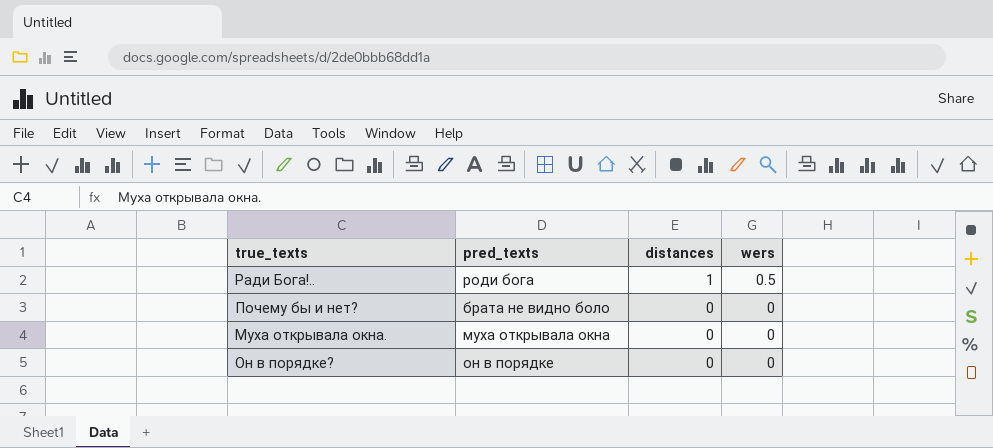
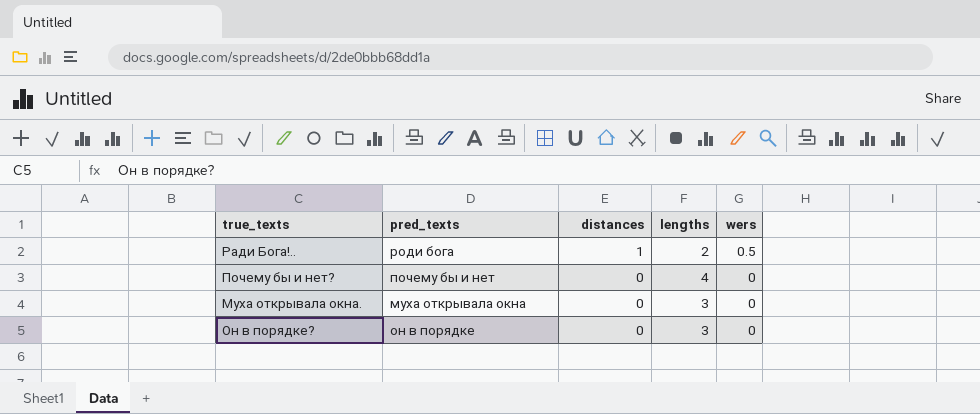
column lengths | position: none -> 4
Почему бы и нет? | pred_texts: брата не видно боло -> почему бы и нет

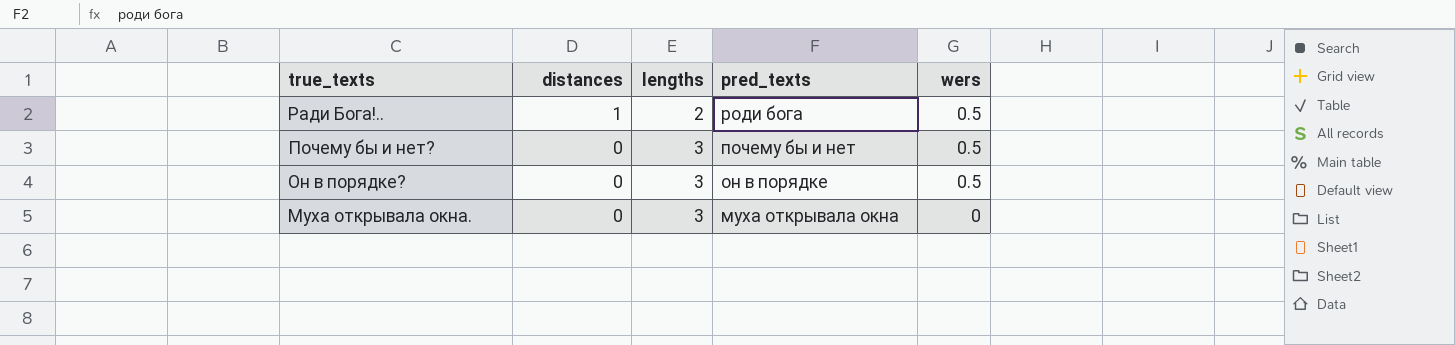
row order: distances descending -> true_texts descending
column pred_texts | position: 2 -> 4
Почему бы и нет? | lengths: 4 -> 3
Почему бы и нет? | wers: 0 -> 0.5
Он в порядке? | wers: 0 -> 0.5

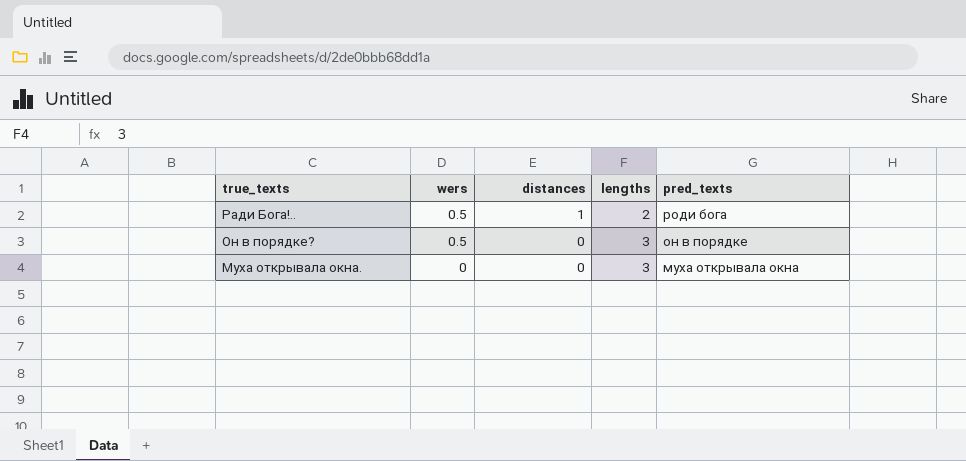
column wers | position: 5 -> 2
row Почему бы и нет?: 0 | 3 | почему бы и нет | 0.5 -> none

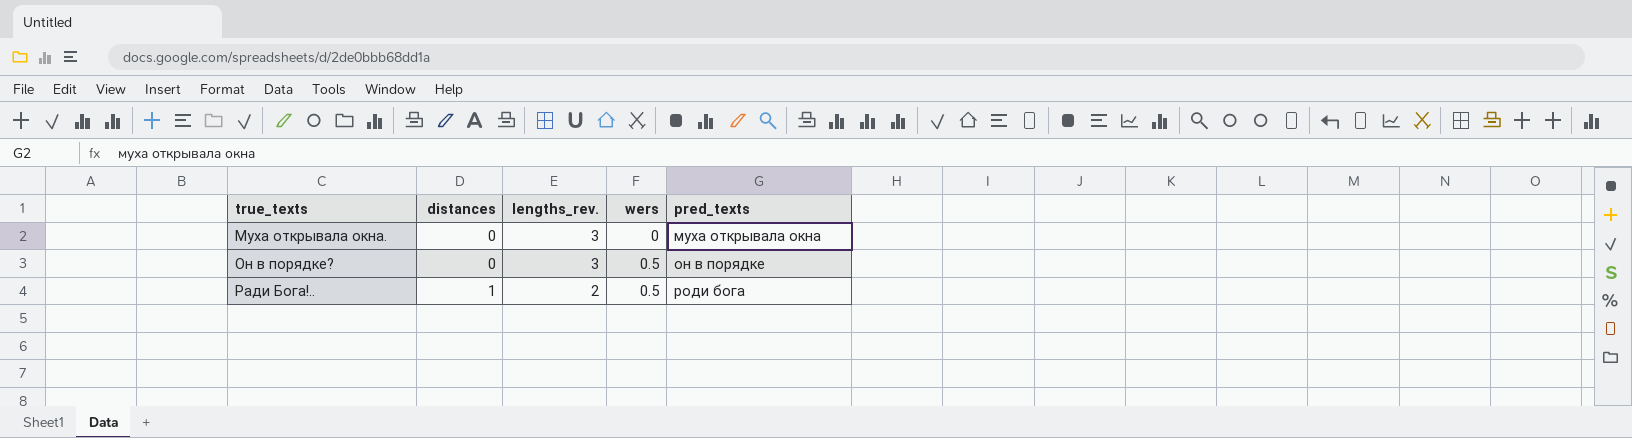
row order: true_texts descending -> true_texts ascending
column name: lengths -> lengths_rev.
column wers | position: 2 -> 4

